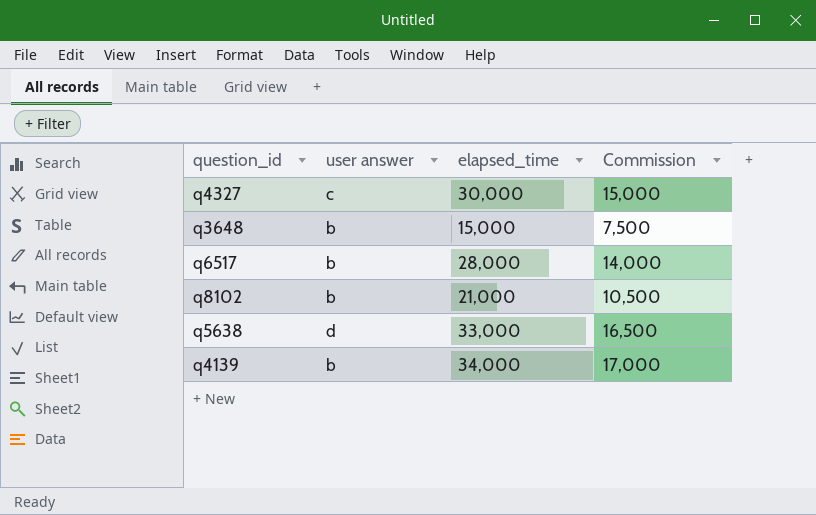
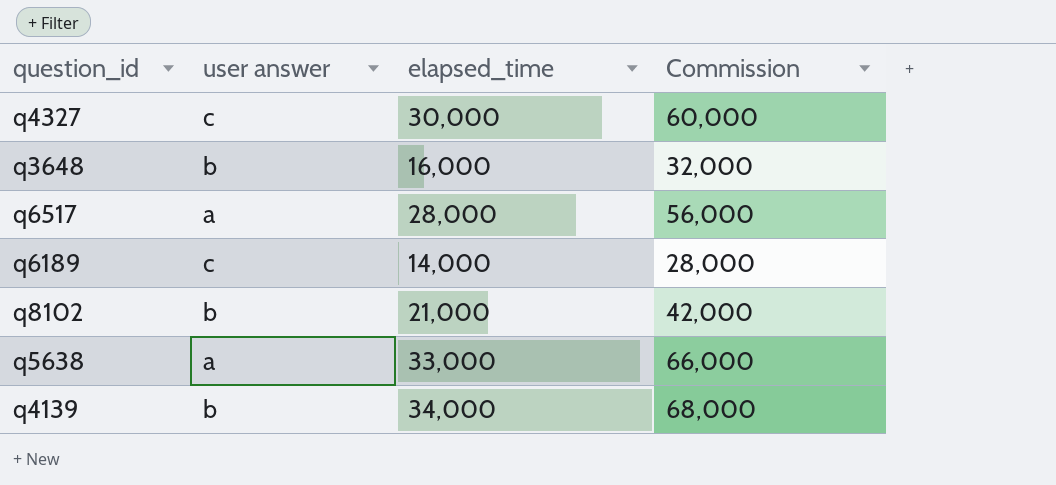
column Commission | formula: [elapsed_time] * 0.5 -> [elapsed_time] * 2
q3648 | elapsed_time: 15,000 -> 16,000
q6517 | user answer: b -> a
row q6189: none -> c | 14,000 | 28,000
q5638 | user answer: d -> a

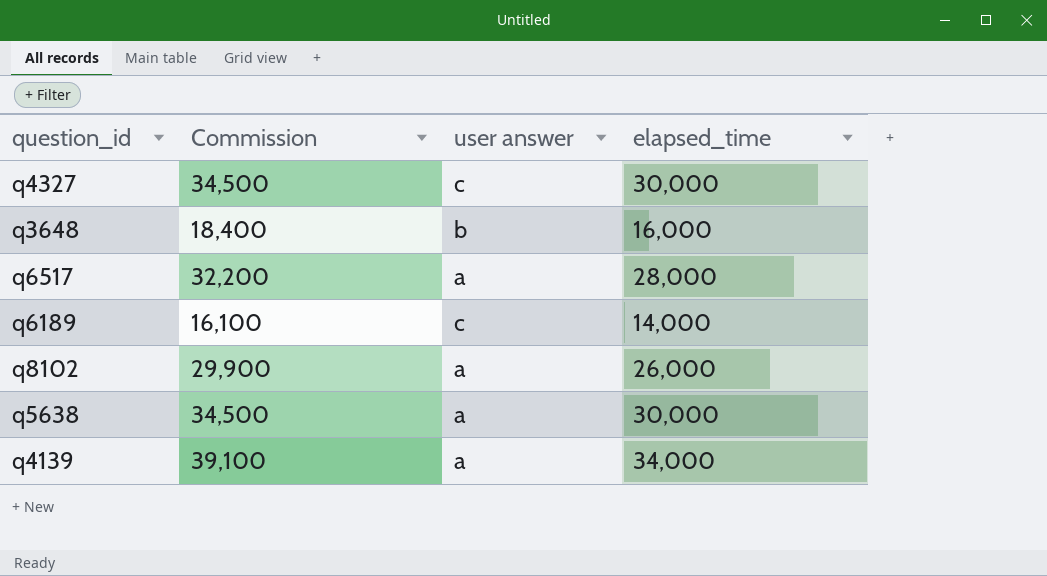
column Commission | formula: [elapsed_time] * 2 -> [elapsed_time] * 1.15
column Commission | position: 4 -> 2
q8102 | user answer: b -> a
q8102 | elapsed_time: 21,000 -> 26,000
q5638 | elapsed_time: 33,000 -> 30,000
q4139 | user answer: b -> a

